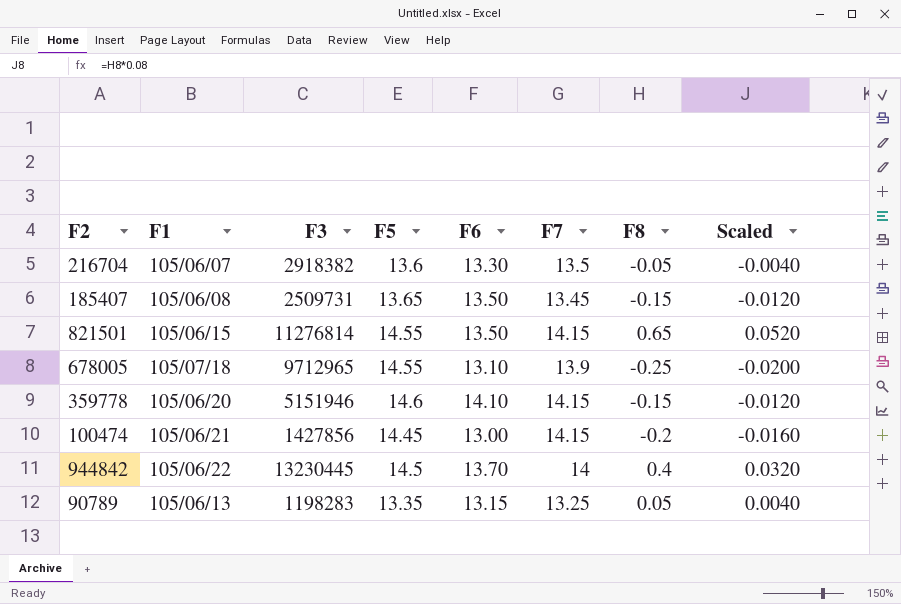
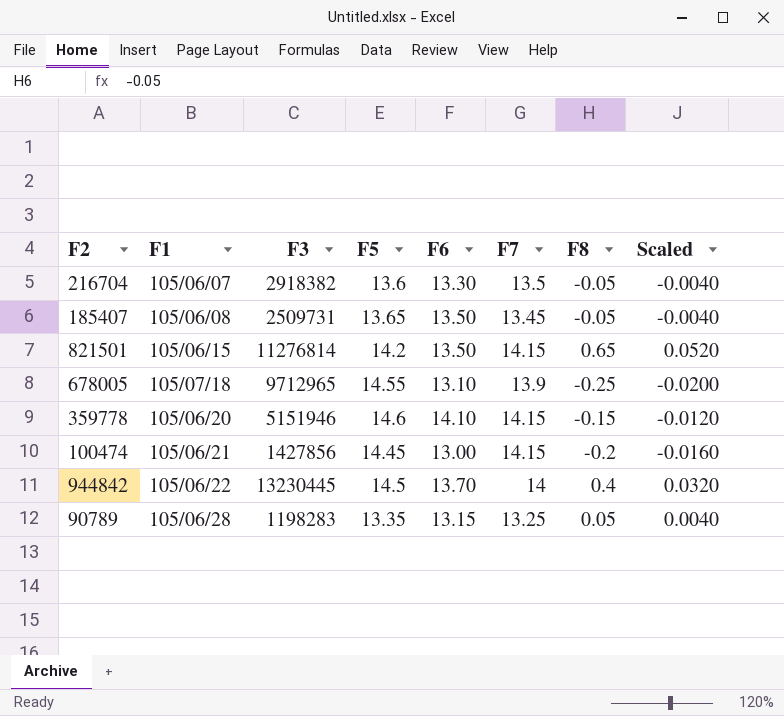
185407 | F8: -0.15 -> -0.05
185407 | Scaled: -0.0120 -> -0.0040
821501 | F5: 14.55 -> 14.2
90789 | F1: 105/06/13 -> 105/06/28

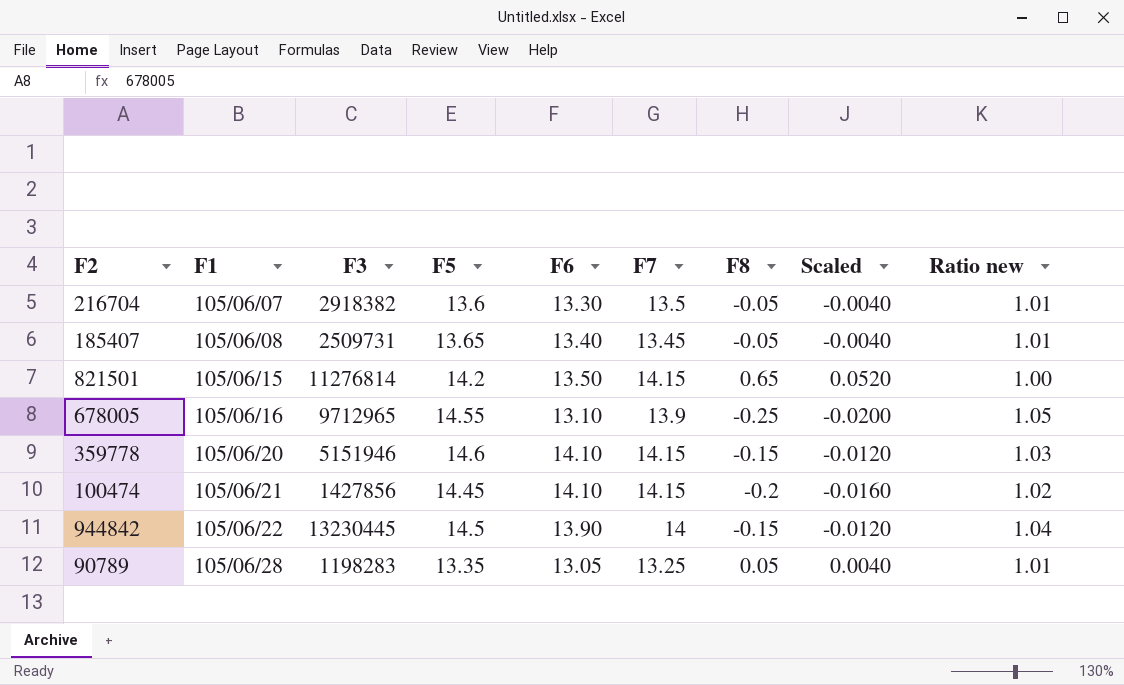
column Ratio new | formula: none -> [F5] / [F7]
185407 | F6: 13.50 -> 13.40
678005 | F1: 105/07/18 -> 105/06/16
100474 | F6: 13.00 -> 14.10
944842 | F6: 13.70 -> 13.90
944842 | F8: 0.4 -> -0.15
944842 | Scaled: 0.0320 -> -0.0120
90789 | F6: 13.15 -> 13.05

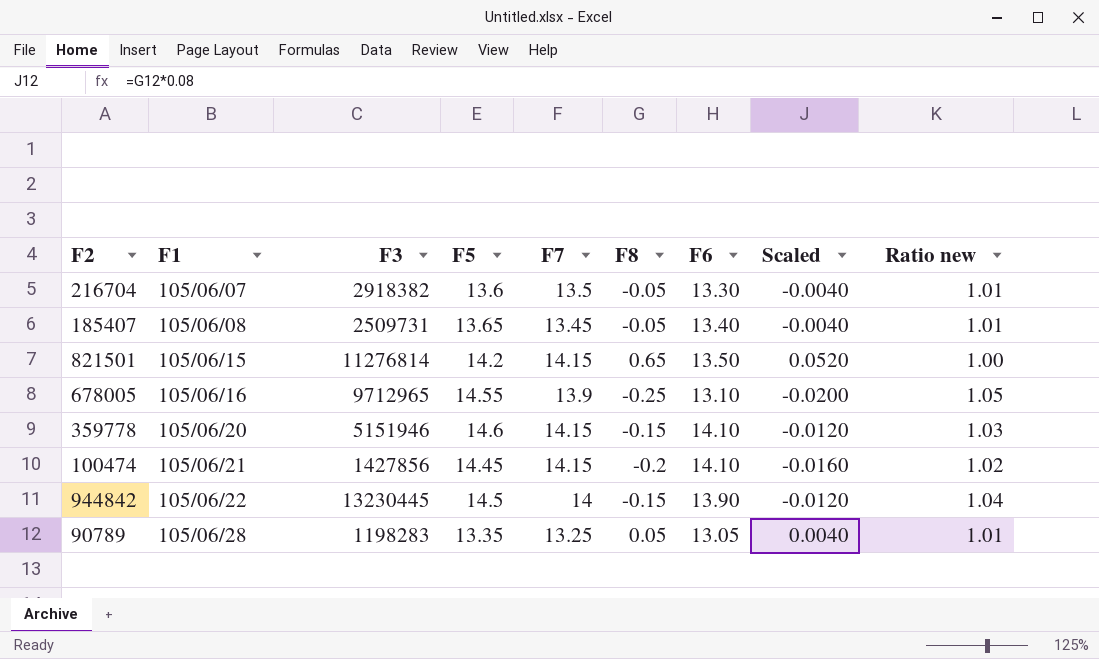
column F6 | position: 5 -> 7

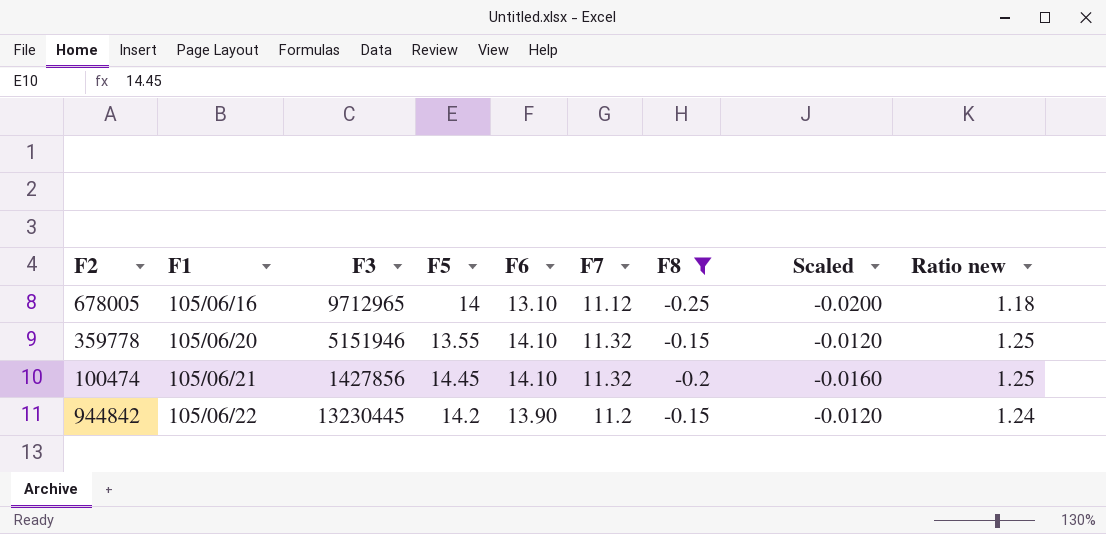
filter: none -> F8 <= -0.15
column F6 | position: 7 -> 5
column Ratio new | formula: [F5] / [F7] -> [F6] / [F7]
678005 | F5: 14.55 -> 14
678005 | F7: 13.9 -> 11.12
359778 | F5: 14.6 -> 13.55
359778 | F7: 14.15 -> 11.32
100474 | F7: 14.15 -> 11.32
944842 | F5: 14.5 -> 14.2
944842 | F7: 14 -> 11.2

